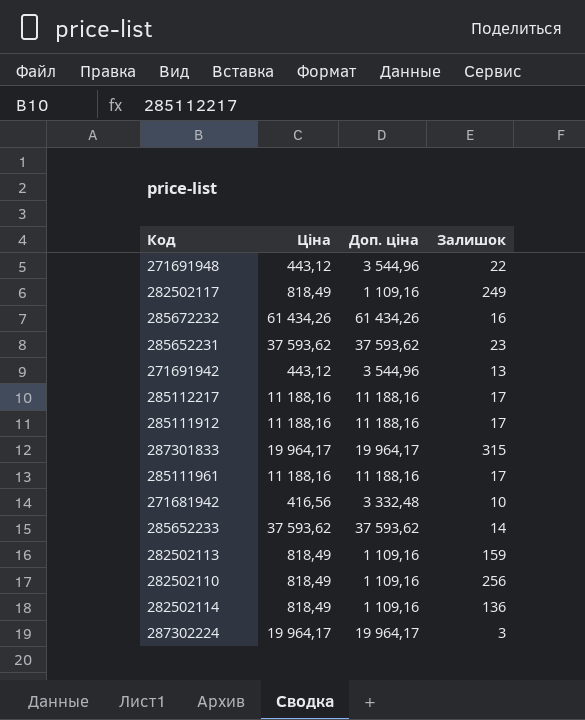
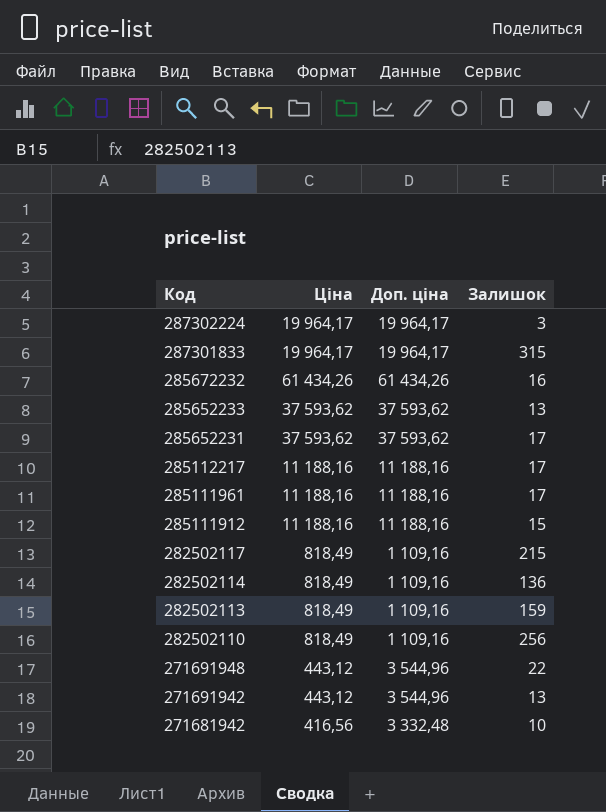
row order: none -> Код descending
285652233 | Залишок: 14 -> 13
285652231 | Залишок: 23 -> 17
285111912 | Залишок: 17 -> 15
282502117 | Залишок: 249 -> 215

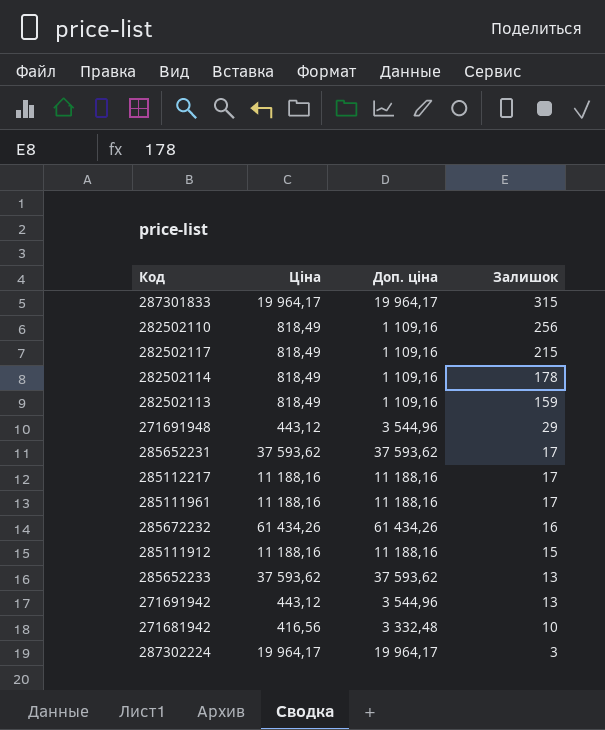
row order: Код descending -> Залишок descending
282502114 | Залишок: 136 -> 178
271691948 | Залишок: 22 -> 29

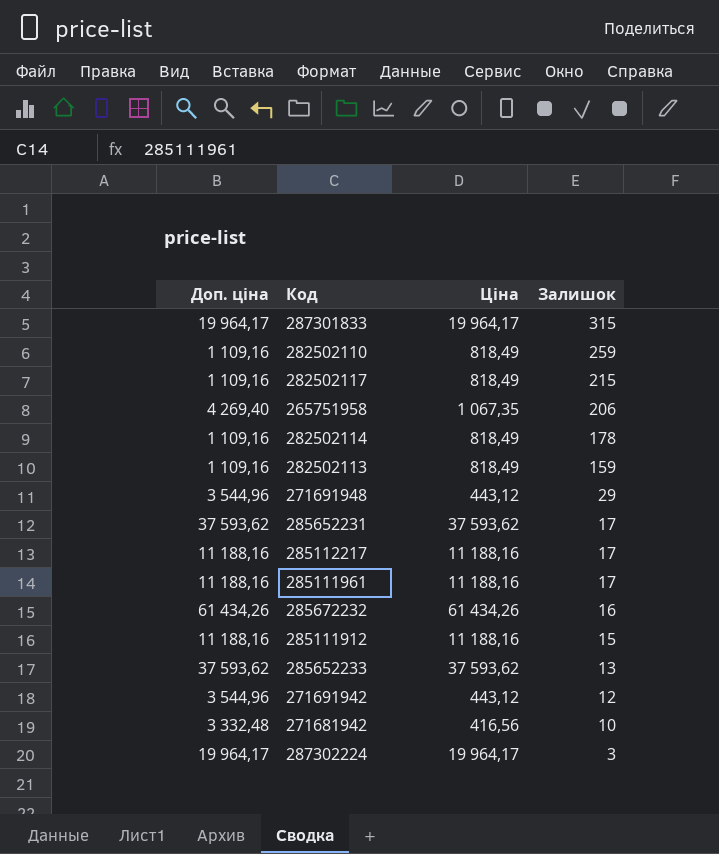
column Доп. ціна | position: 3 -> 1
282502110 | Залишок: 256 -> 259
row 265751958: none -> 4 269,40 | 1 067,35 | 206
271691942 | Залишок: 13 -> 12

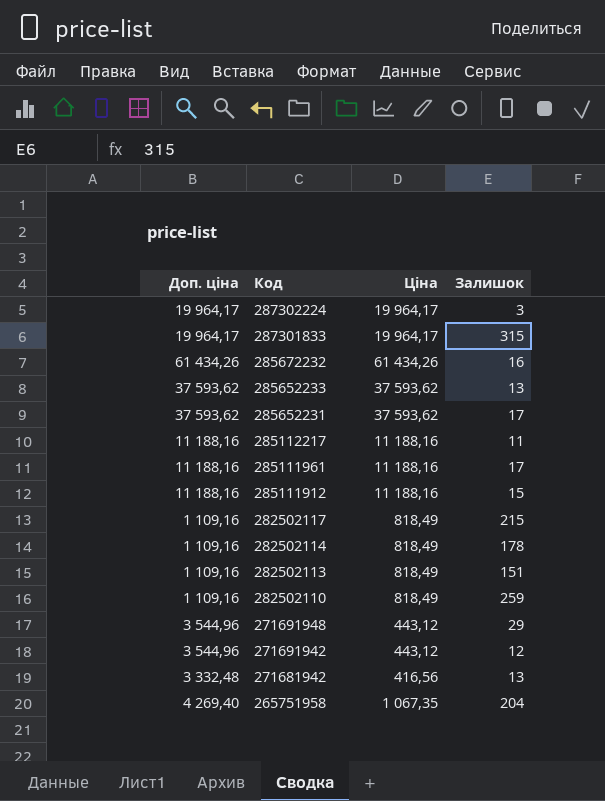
row order: Залишок descending -> Код descending
285112217 | Залишок: 17 -> 11
282502113 | Залишок: 159 -> 151
271681942 | Залишок: 10 -> 13
265751958 | Залишок: 206 -> 204

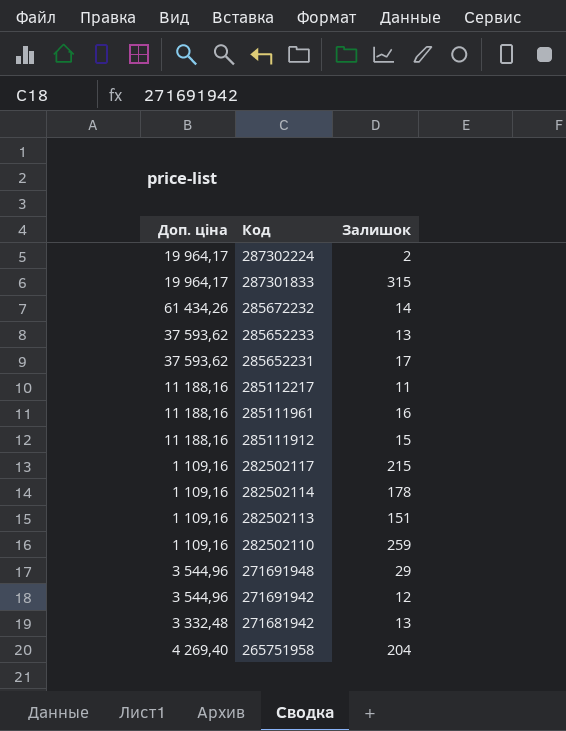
column Ціна | position: 3 -> none
287302224 | Залишок: 3 -> 2
285672232 | Залишок: 16 -> 14
285111961 | Залишок: 17 -> 16

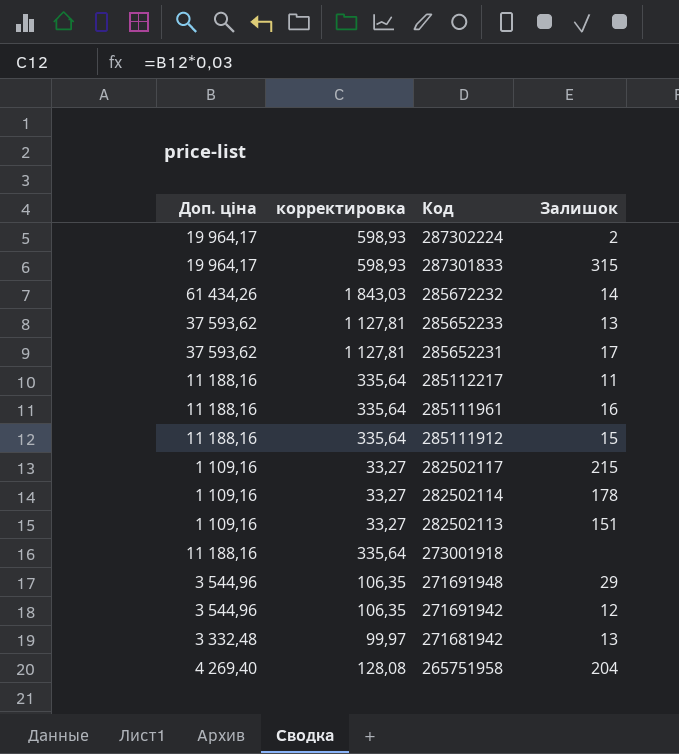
column корректировка | formula: none -> [Доп. ціна] * 0,03
row 282502110: 1 109,16 | 259 -> none
row 273001918: none -> 11 188,16 | 335,64 | none

